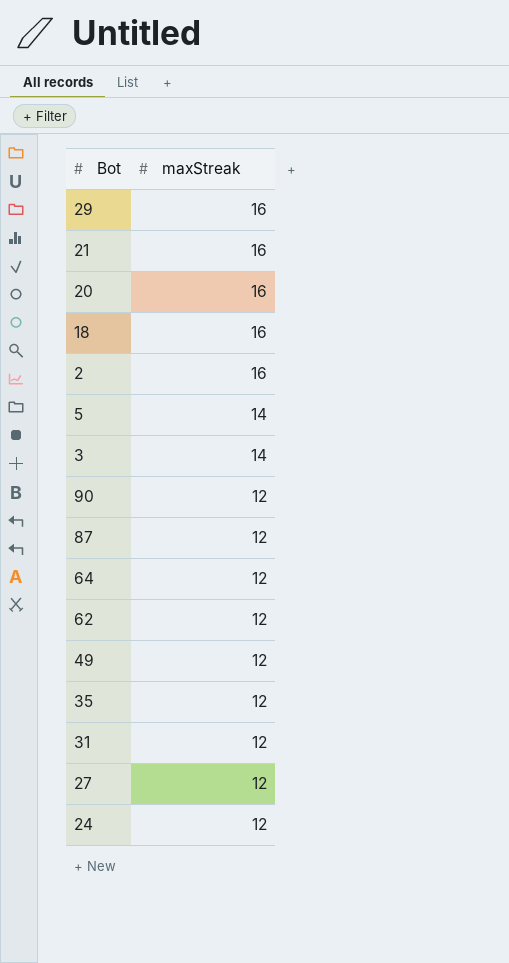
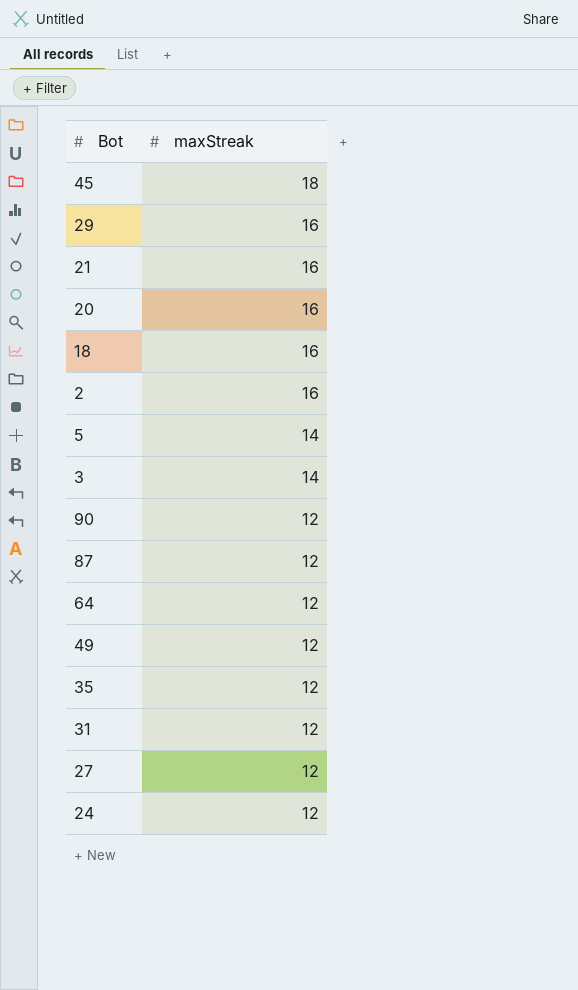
row 62: 12 -> none
row 45: none -> 18

